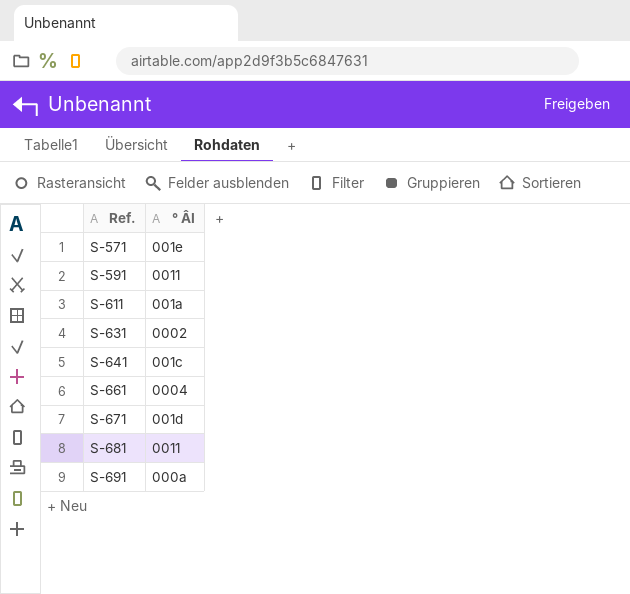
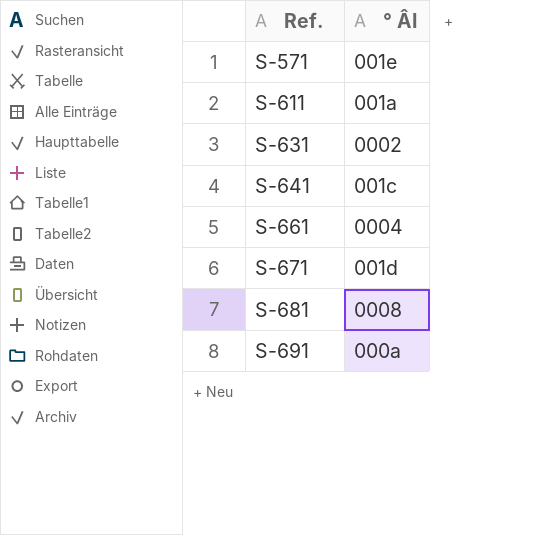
row S-591: 0011 -> none
S-681 | ° ÂI: 0011 -> 0008

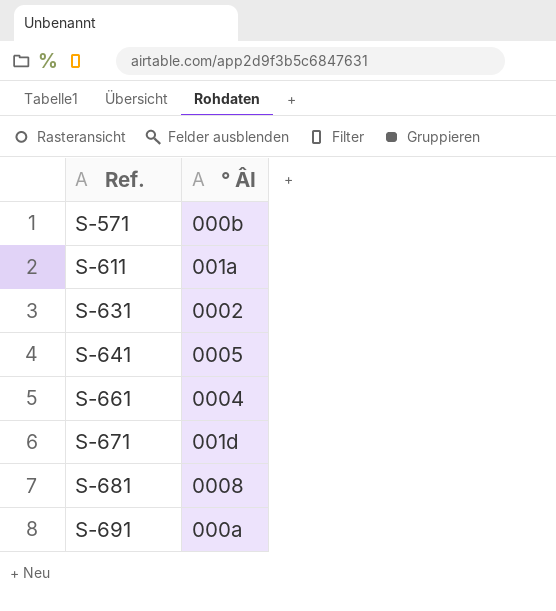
S-571 | ° ÂI: 001e -> 000b
S-641 | ° ÂI: 001c -> 0005

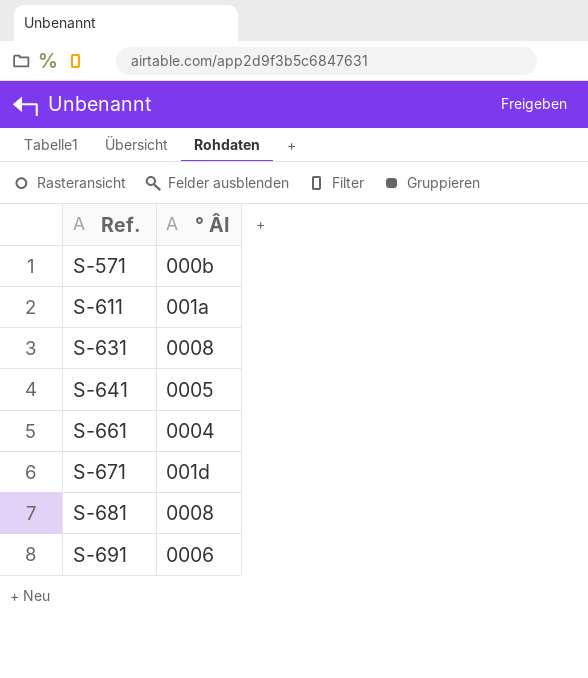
S-631 | ° ÂI: 0002 -> 0008
S-691 | ° ÂI: 000a -> 0006

